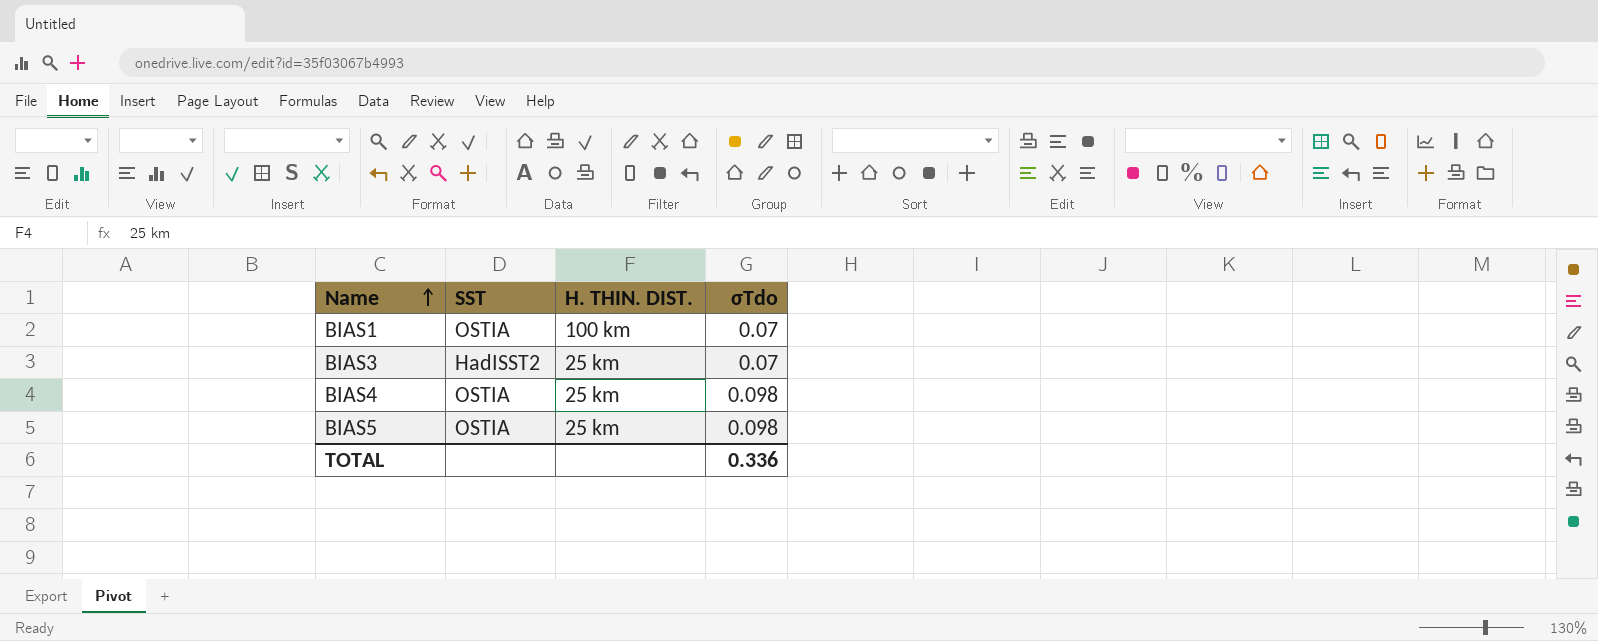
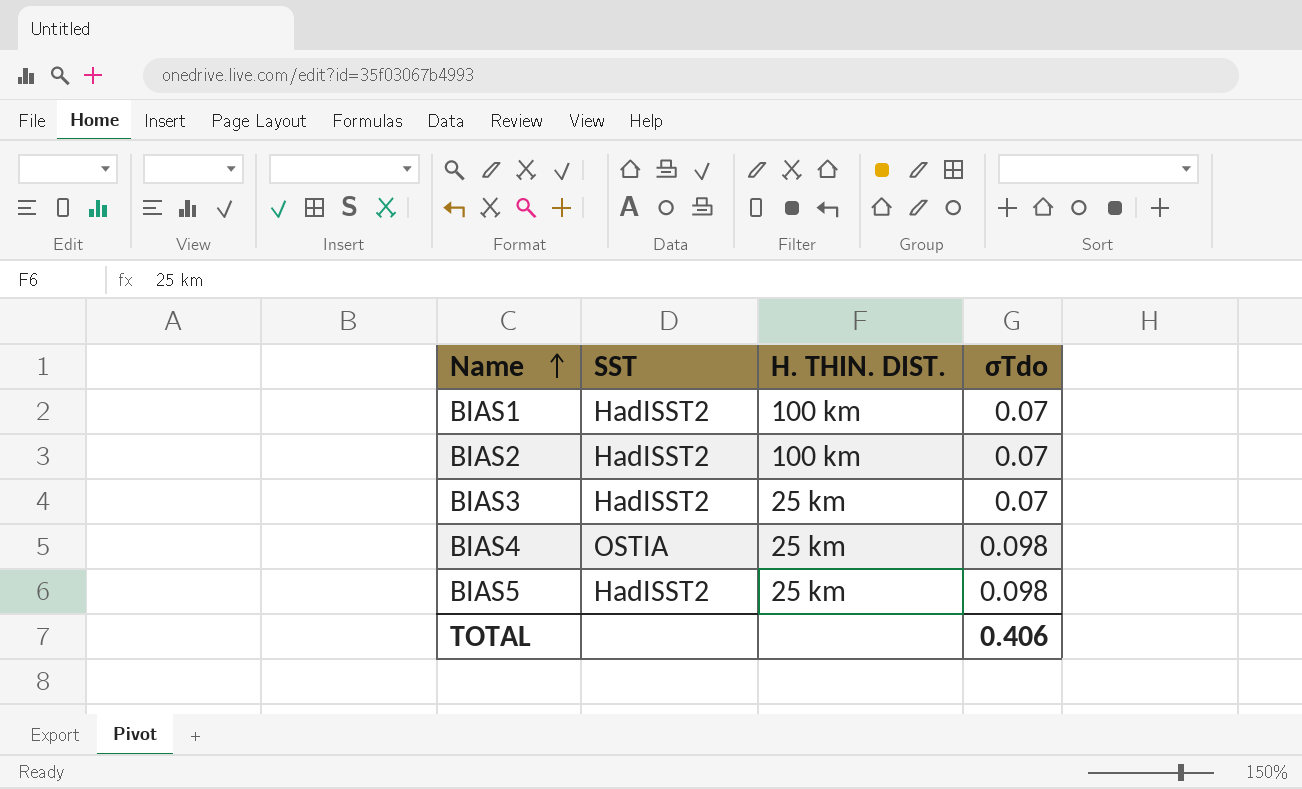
BIAS1 | SST: OSTIA -> HadISST2
row BIAS2: none -> HadISST2 | 100 km | 0.07
BIAS5 | SST: OSTIA -> HadISST2
TOTAL | σTdo: 0.336 -> 0.406

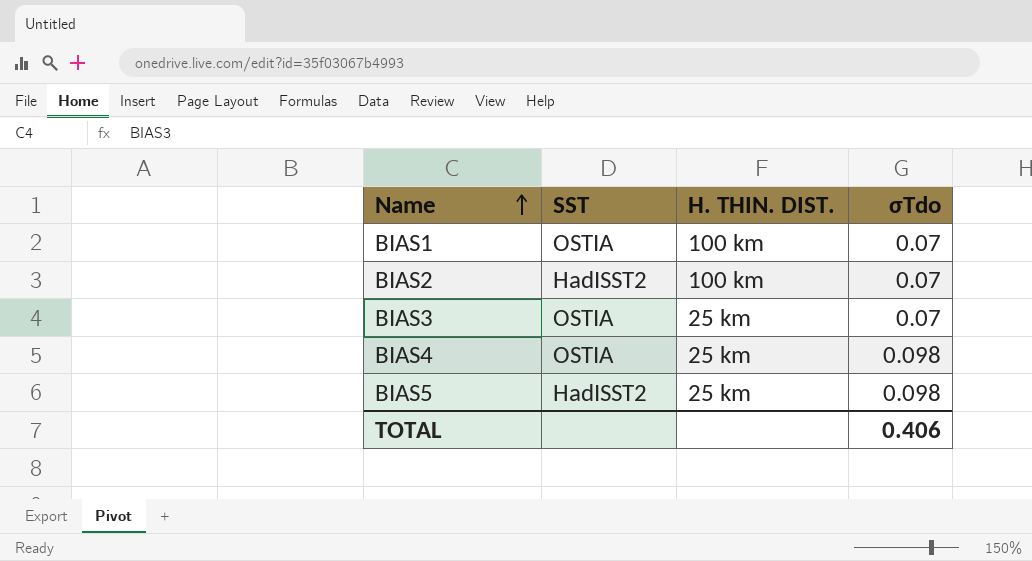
BIAS1 | SST: HadISST2 -> OSTIA
BIAS3 | SST: HadISST2 -> OSTIA

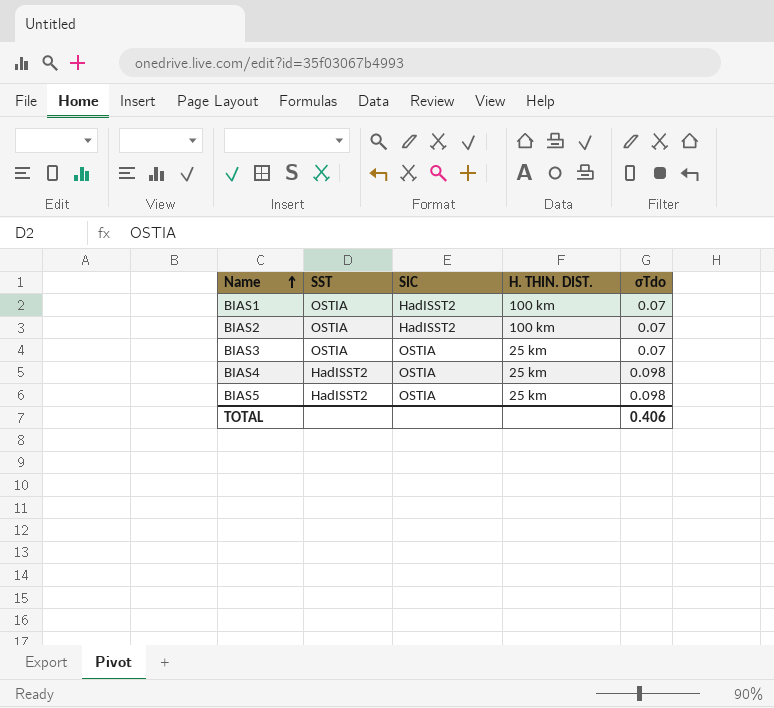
column SIC | position: none -> 3
BIAS2 | SST: HadISST2 -> OSTIA
BIAS4 | SST: OSTIA -> HadISST2

